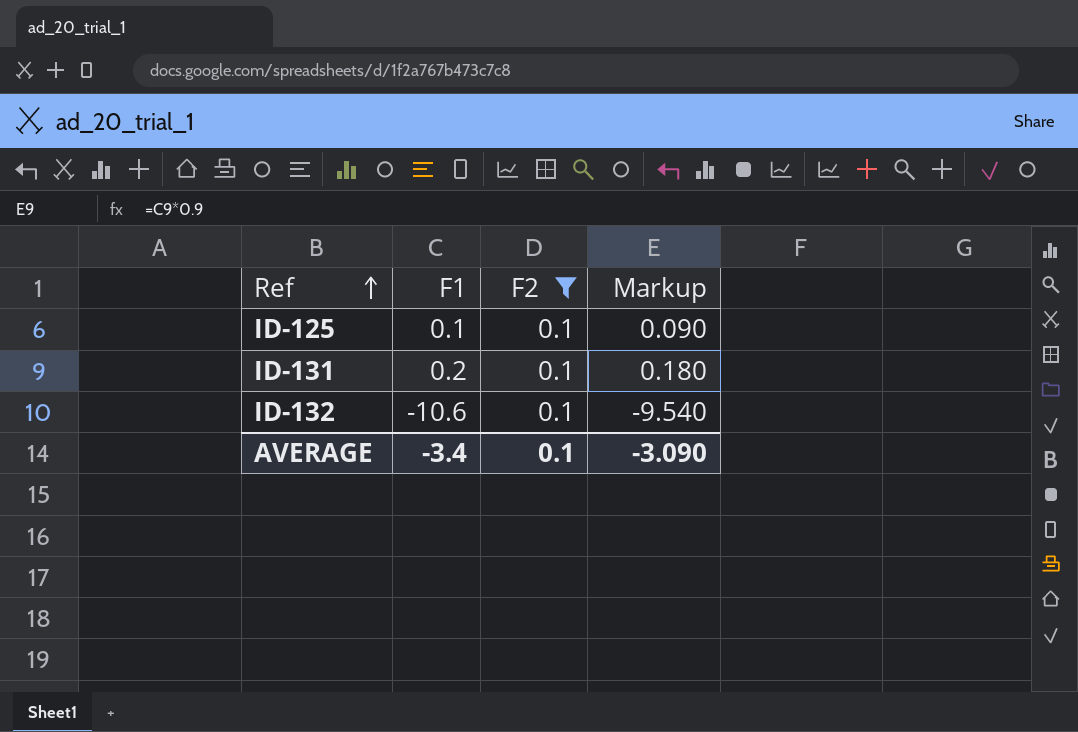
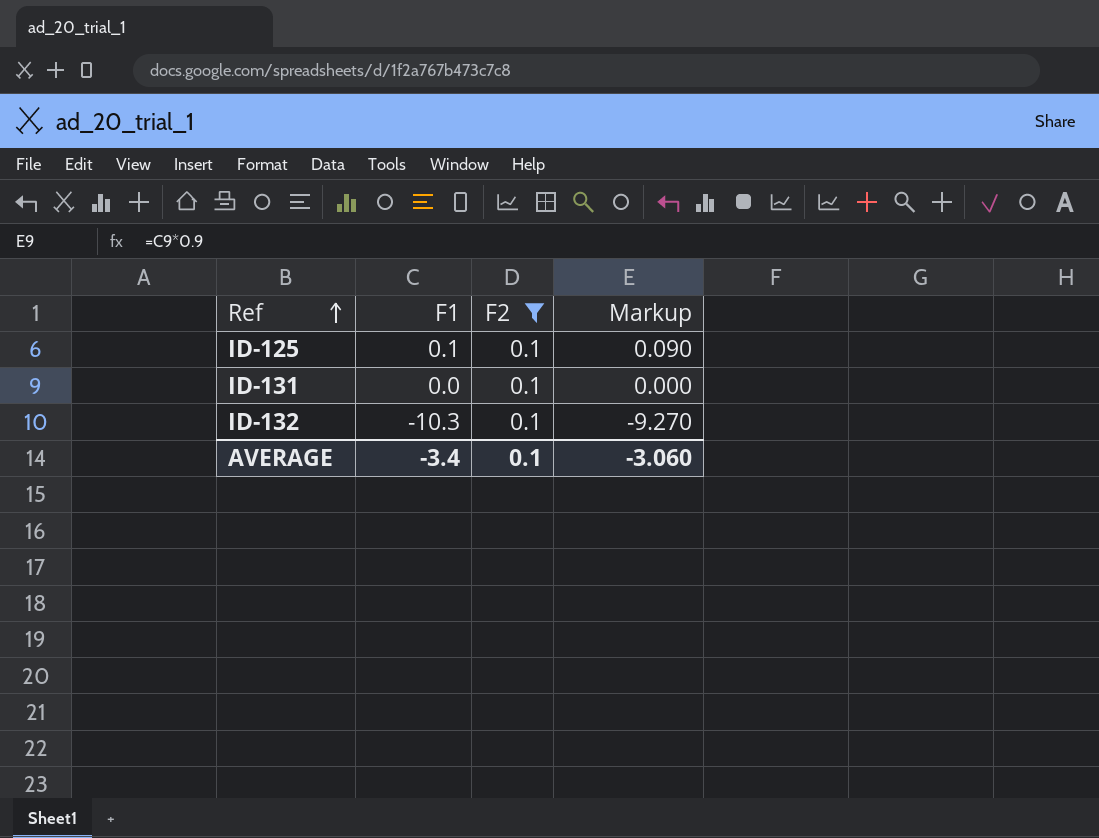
ID-131 | F1: 0.2 -> 0.0
ID-131 | Markup: 0.180 -> 0.000
ID-132 | F1: -10.6 -> -10.3
ID-132 | Markup: -9.540 -> -9.270
AVERAGE | Markup: -3.090 -> -3.060

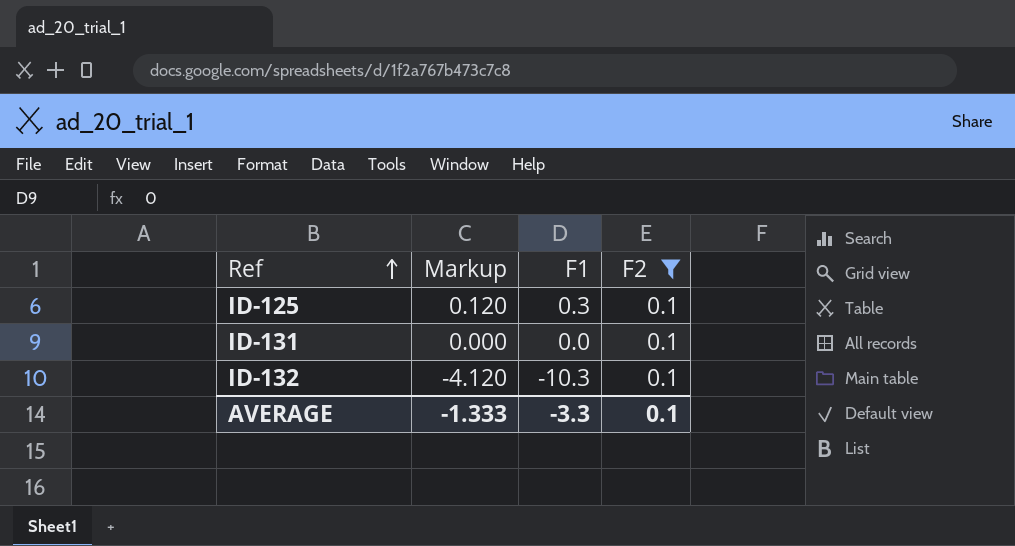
column Markup | formula: [F1] * 0.9 -> [F1] * 0.4
column Markup | position: 4 -> 2
ID-125 | F1: 0.1 -> 0.3
AVERAGE | Markup: -3.060 -> -1.333
AVERAGE | F1: -3.4 -> -3.3

